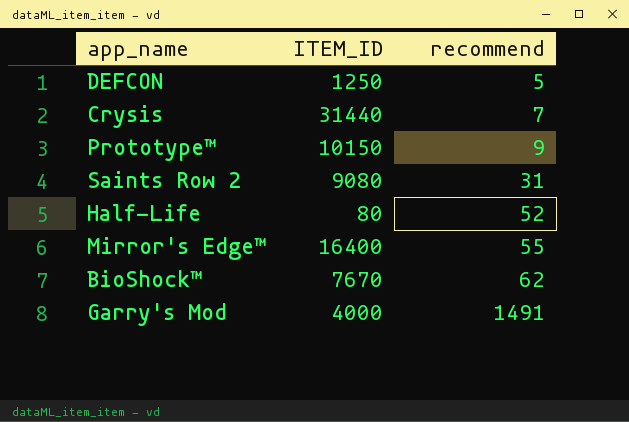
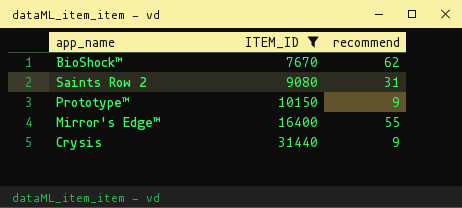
filter: none -> ITEM_ID >= 7670
row order: recommend ascending -> ITEM_ID ascending
Crysis | recommend: 7 -> 9

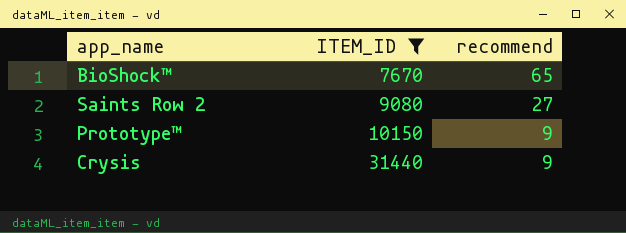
row Mirror's Edge™: 16400 | 55 -> none
BioShock™ | recommend: 62 -> 65
Saints Row 2 | recommend: 31 -> 27

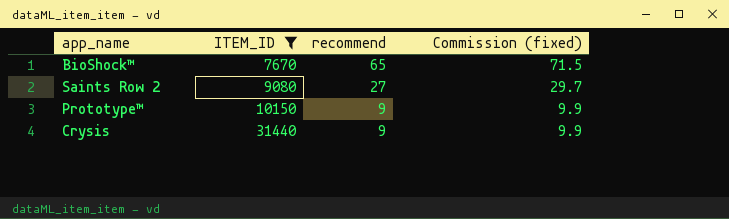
column Commission (fixed) | formula: none -> [recommend] * 1.1

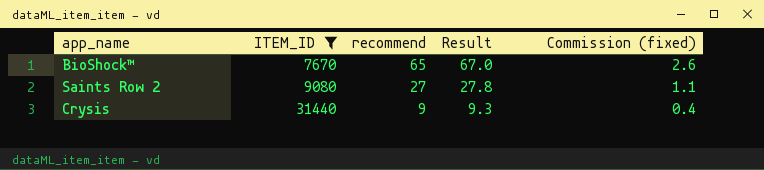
column Result | formula: none -> [recommend] * 1.03
column Commission (fixed) | formula: [recommend] * 1.1 -> [recommend] * 0.04
row Prototype™: 10150 | 9 | 9.9 -> none

